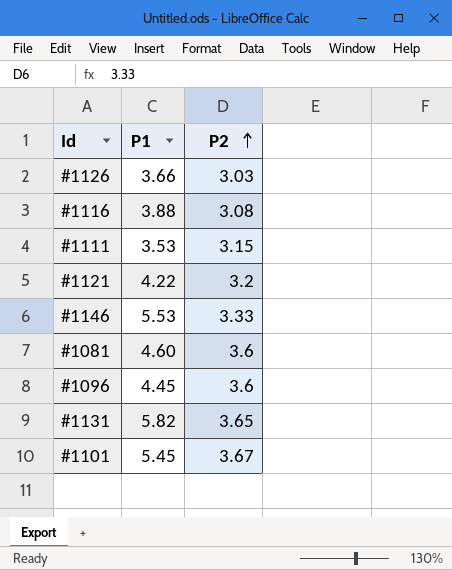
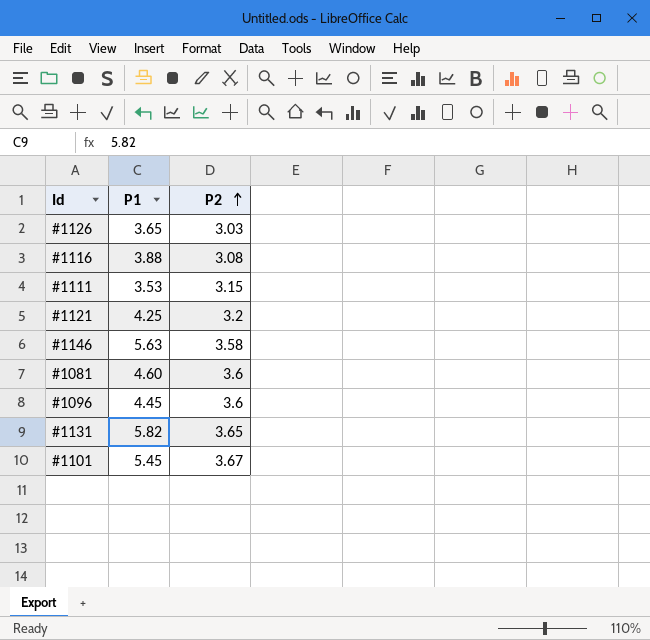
#1126 | P1: 3.66 -> 3.65
#1121 | P1: 4.22 -> 4.25
#1146 | P1: 5.53 -> 5.63
#1146 | P2: 3.33 -> 3.58

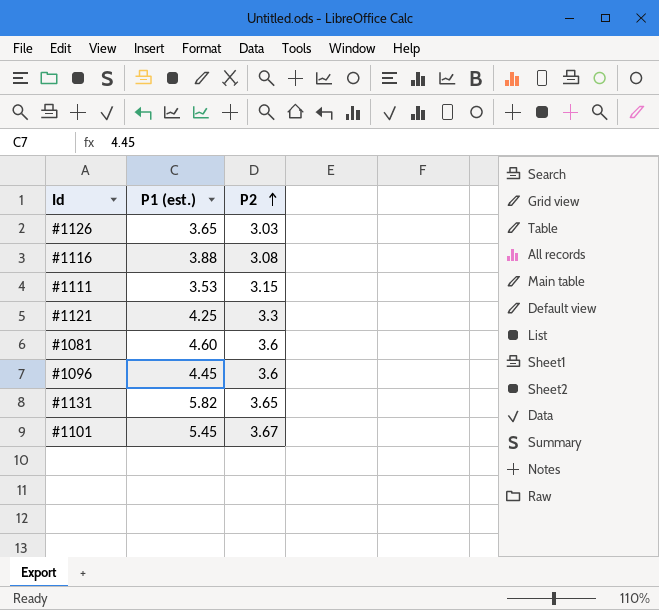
column name: P1 -> P1 (est.)
row #1146: 5.63 | 3.58 -> none
#1121 | P2: 3.2 -> 3.3

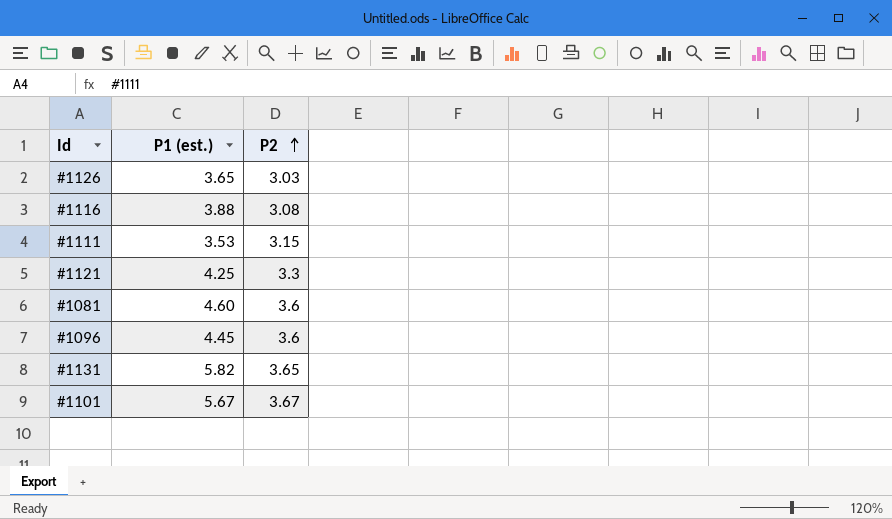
#1101 | P1 (est.): 5.45 -> 5.67

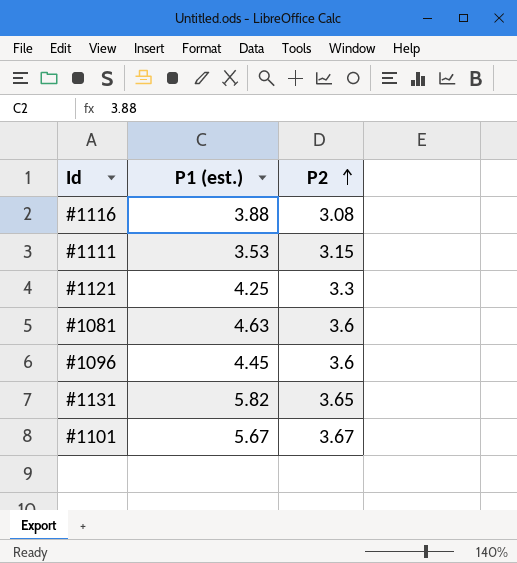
row #1126: 3.65 | 3.03 -> none
#1081 | P1 (est.): 4.60 -> 4.63

